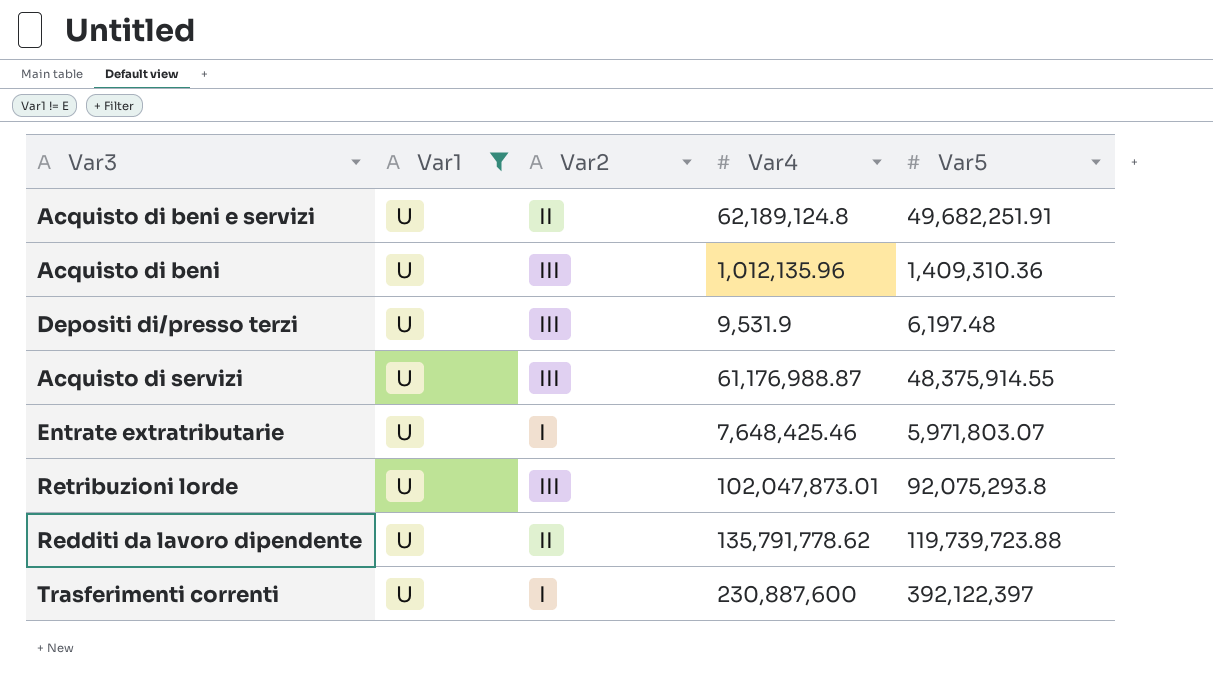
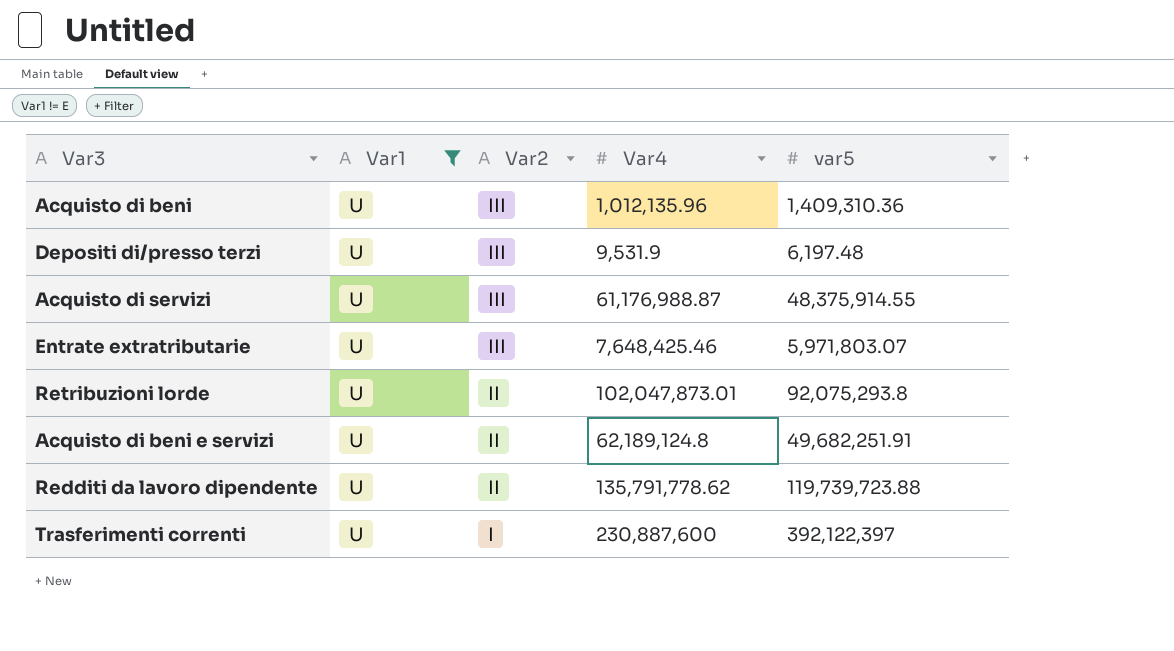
row order: none -> Var2 descending
column name: Var5 -> var5
Entrate extratributarie | Var2: I -> III
Retribuzioni lorde | Var2: III -> II

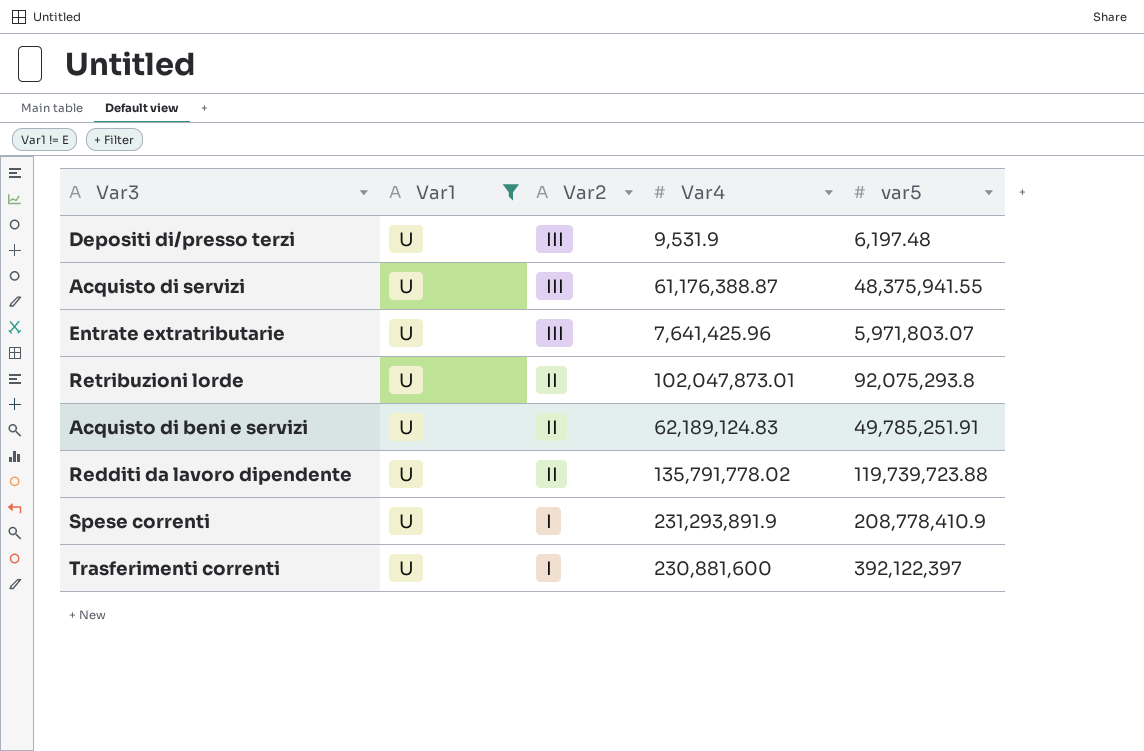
row Acquisto di beni: U | III | 1,012,135.96 | 1,409,310.36 -> none
Acquisto di servizi | Var4: 61,176,988.87 -> 61,176,388.87
Acquisto di servizi | var5: 48,375,914.55 -> 48,375,941.55
Entrate extratributarie | Var4: 7,648,425.46 -> 7,641,425.96
Acquisto di beni e servizi | Var4: 62,189,124.8 -> 62,189,124.83
Acquisto di beni e servizi | var5: 49,682,251.91 -> 49,785,251.91
Redditi da lavoro dipendente | Var4: 135,791,778.62 -> 135,791,778.02
row Spese correnti: none -> U | I | 231,293,891.9 | 208,778,410.9
Trasferimenti correnti | Var4: 230,887,600 -> 230,881,600

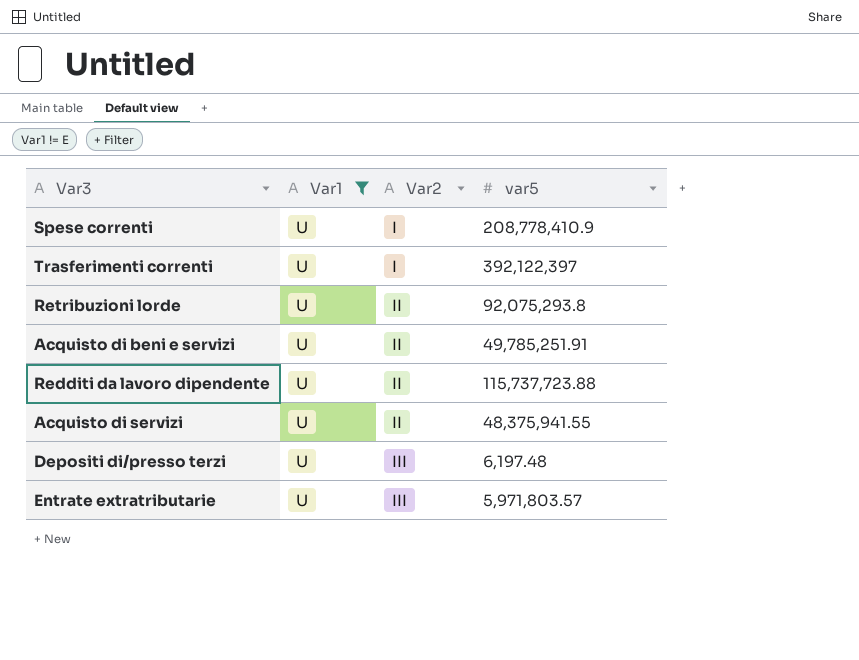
row order: Var2 descending -> Var2 ascending
column Var4 | position: 4 -> none
Redditi da lavoro dipendente | var5: 119,739,723.88 -> 115,737,723.88
Acquisto di servizi | Var2: III -> II
Entrate extratributarie | var5: 5,971,803.07 -> 5,971,803.57

